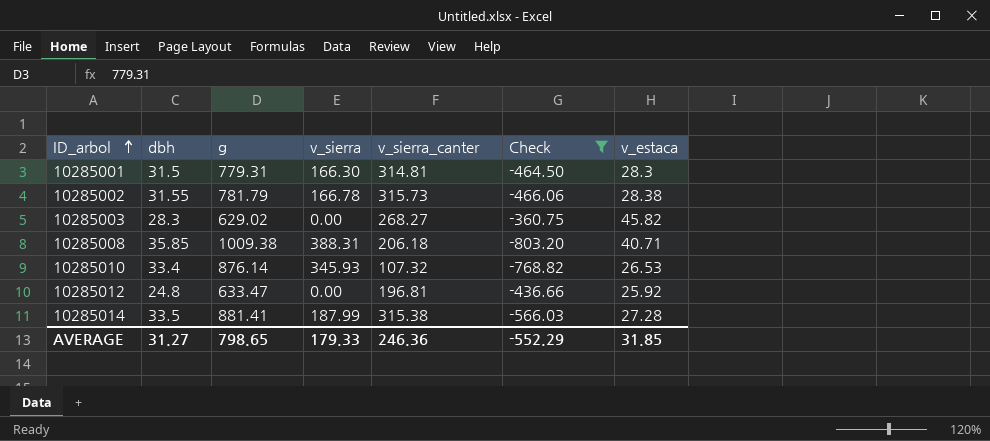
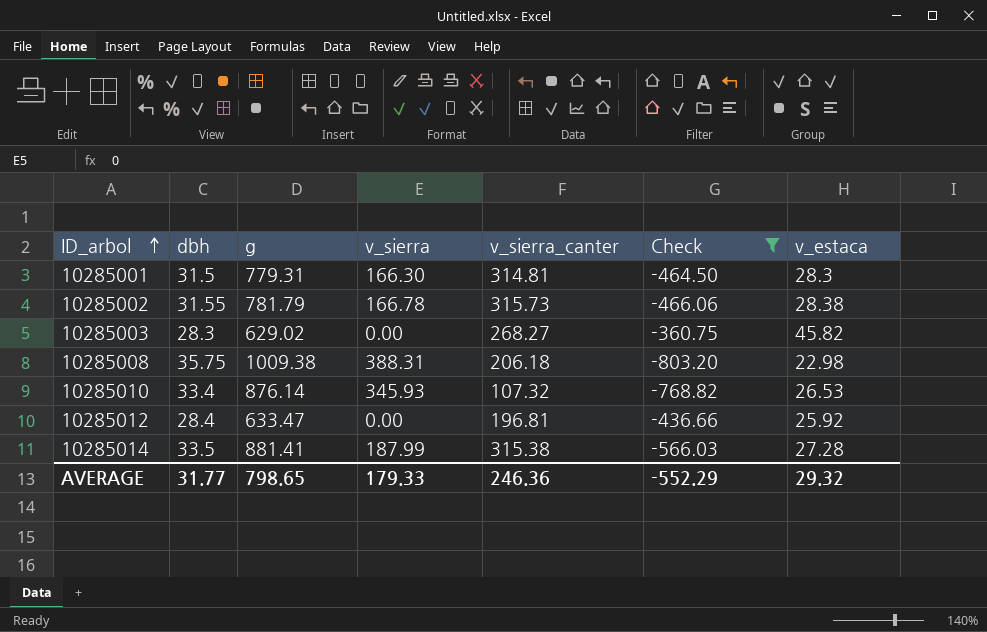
10285008 | dbh: 35.85 -> 35.75
10285008 | v_estaca: 40.71 -> 22.98
10285012 | dbh: 24.8 -> 28.4
AVERAGE | dbh: 31.27 -> 31.77
AVERAGE | v_estaca: 31.85 -> 29.32

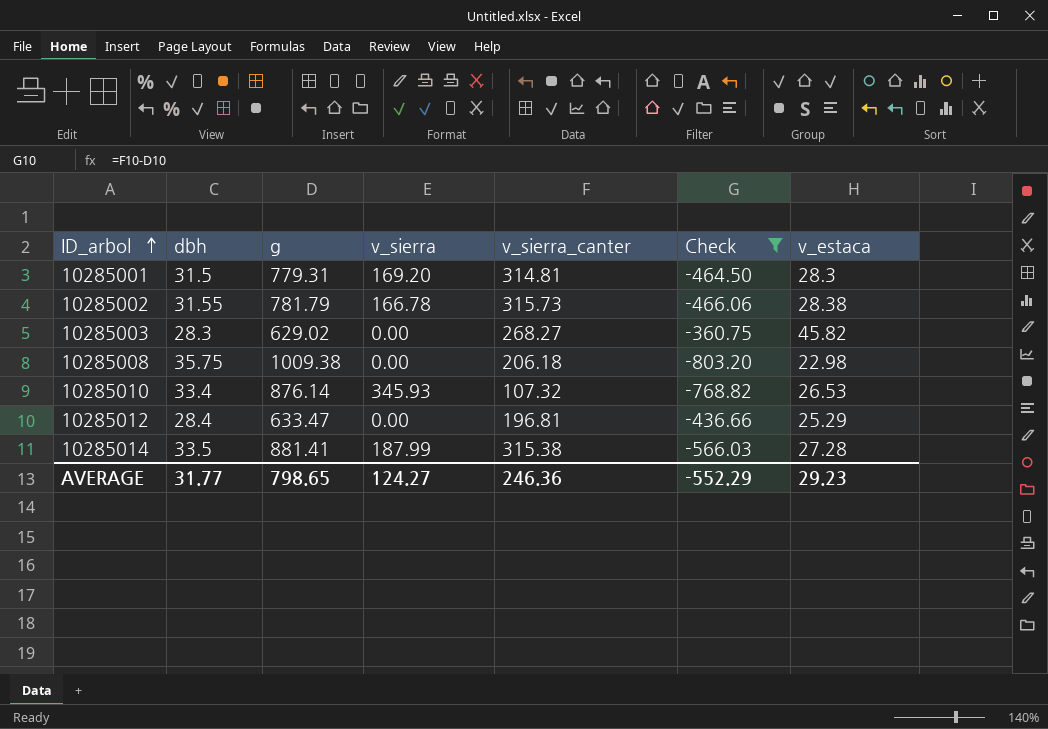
10285001 | v_sierra: 166.30 -> 169.20
10285008 | v_sierra: 388.31 -> 0.00
10285012 | v_estaca: 25.92 -> 25.29
AVERAGE | v_sierra: 179.33 -> 124.27
AVERAGE | v_estaca: 29.32 -> 29.23

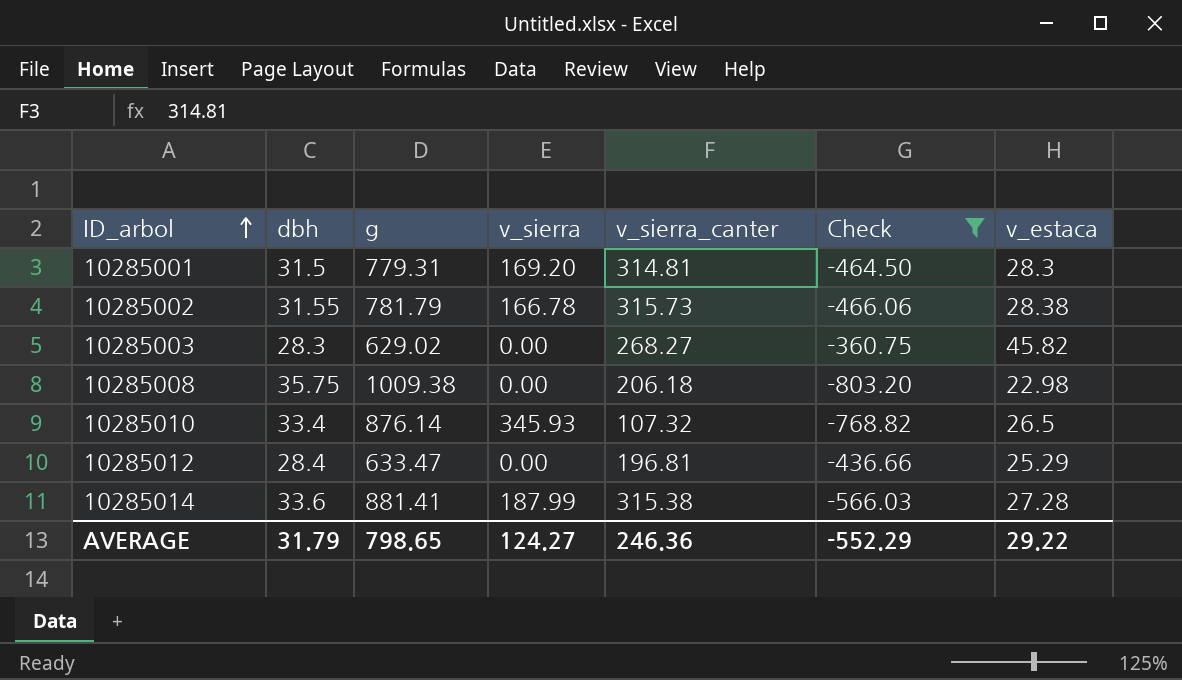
10285010 | v_estaca: 26.53 -> 26.5
10285014 | dbh: 33.5 -> 33.6
AVERAGE | dbh: 31.77 -> 31.79
AVERAGE | v_estaca: 29.23 -> 29.22

